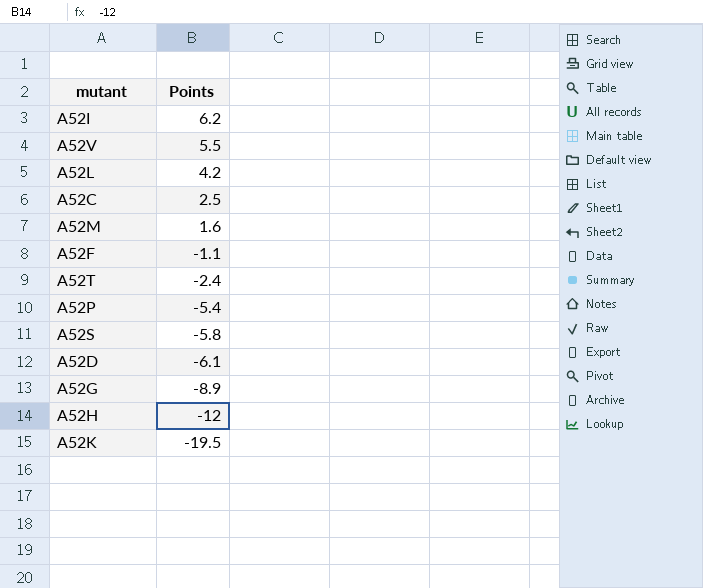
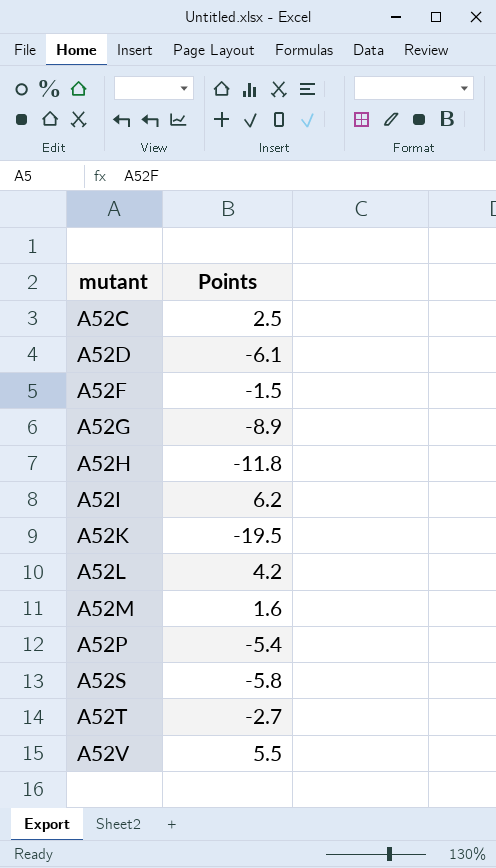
row order: Points descending -> mutant ascending
A52F | Points: -1.1 -> -1.5
A52H | Points: -12 -> -11.8
A52T | Points: -2.4 -> -2.7

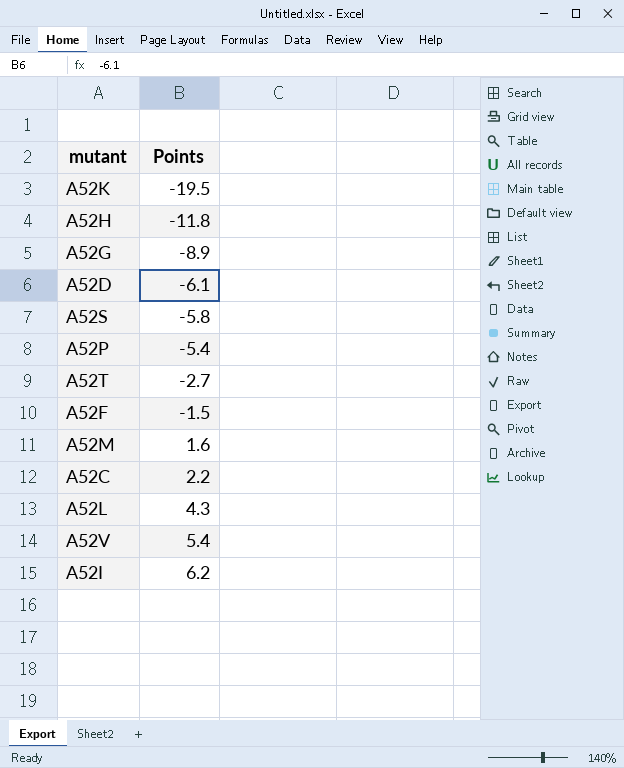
row order: mutant ascending -> Points ascending
A52C | Points: 2.5 -> 2.2
A52L | Points: 4.2 -> 4.3
A52V | Points: 5.5 -> 5.4

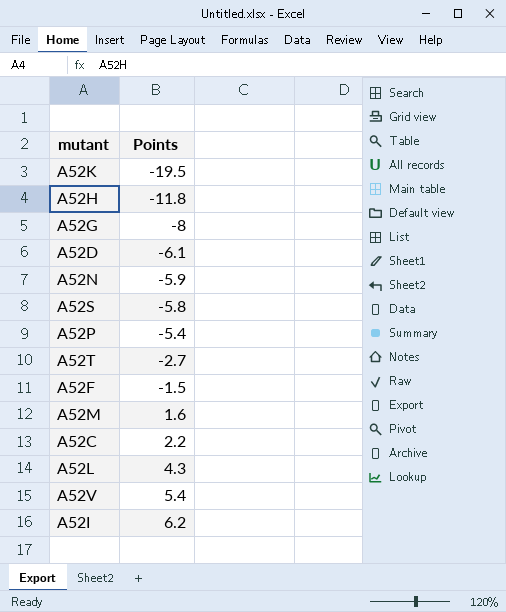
A52G | Points: -8.9 -> -8
row A52N: none -> -5.9

